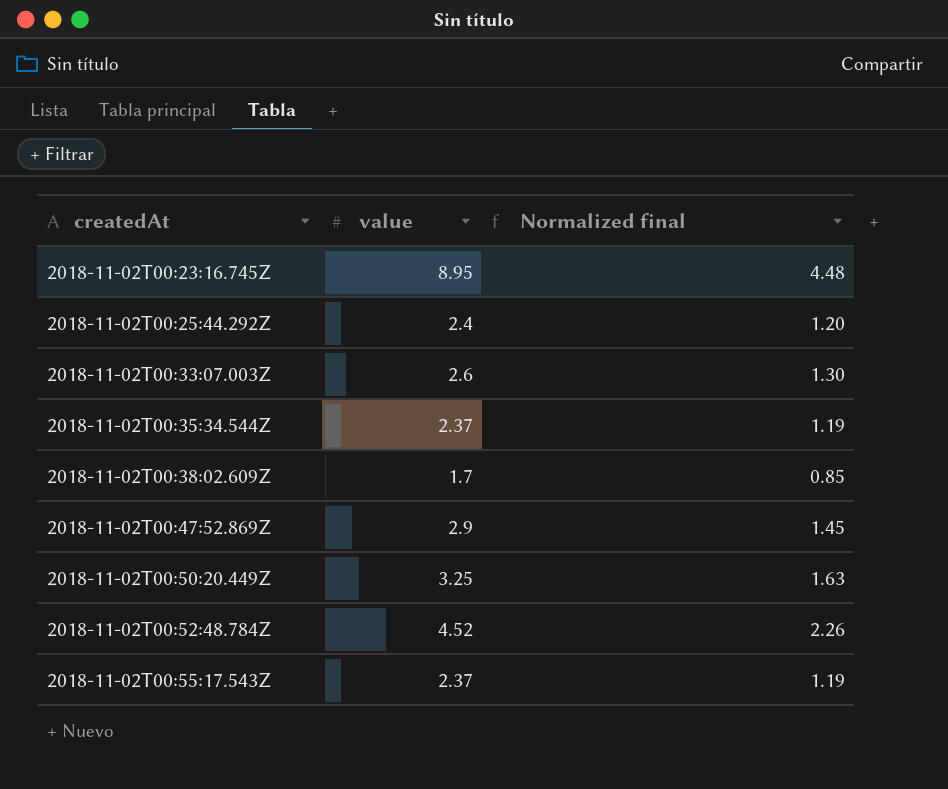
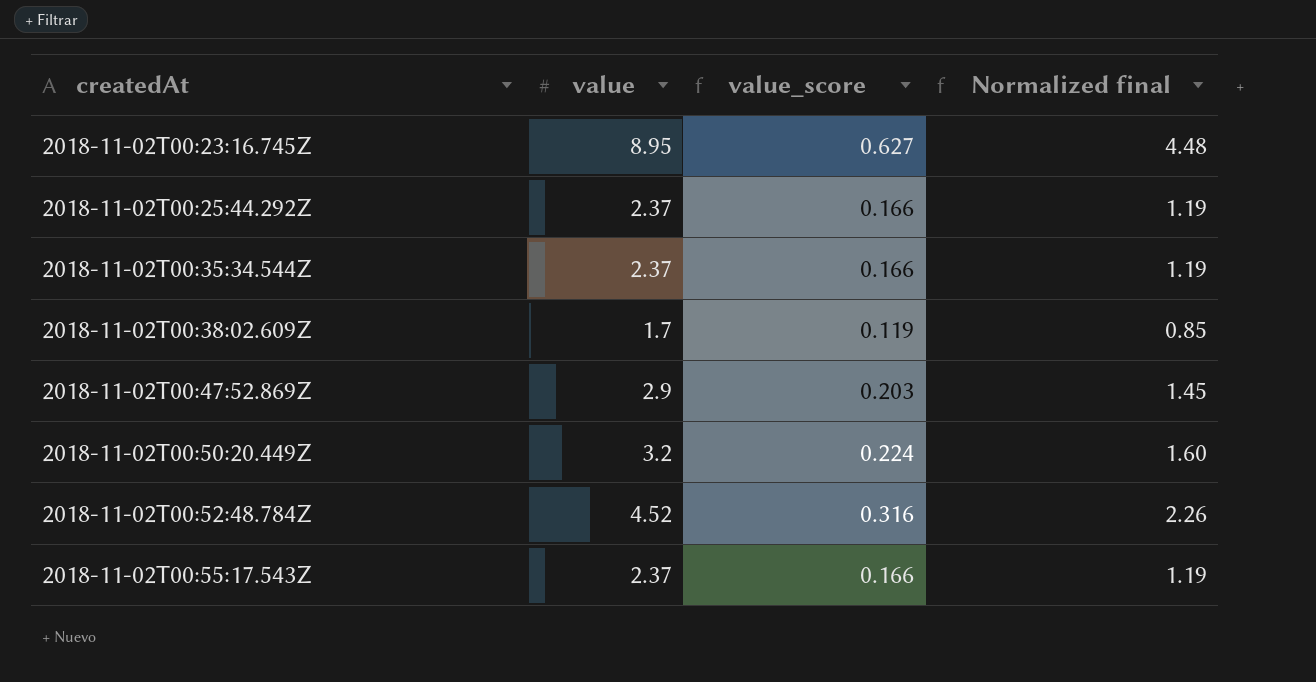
column value_score | formula: none -> [value] * 0.07
row 2018-11-02T00:33:07.003Z: 2.6 | 1.30 -> none
2018-11-02T00:25:44.292Z | value: 2.4 -> 2.37
2018-11-02T00:25:44.292Z | Normalized final: 1.20 -> 1.19
2018-11-02T00:50:20.449Z | value: 3.25 -> 3.2
2018-11-02T00:50:20.449Z | Normalized final: 1.63 -> 1.60

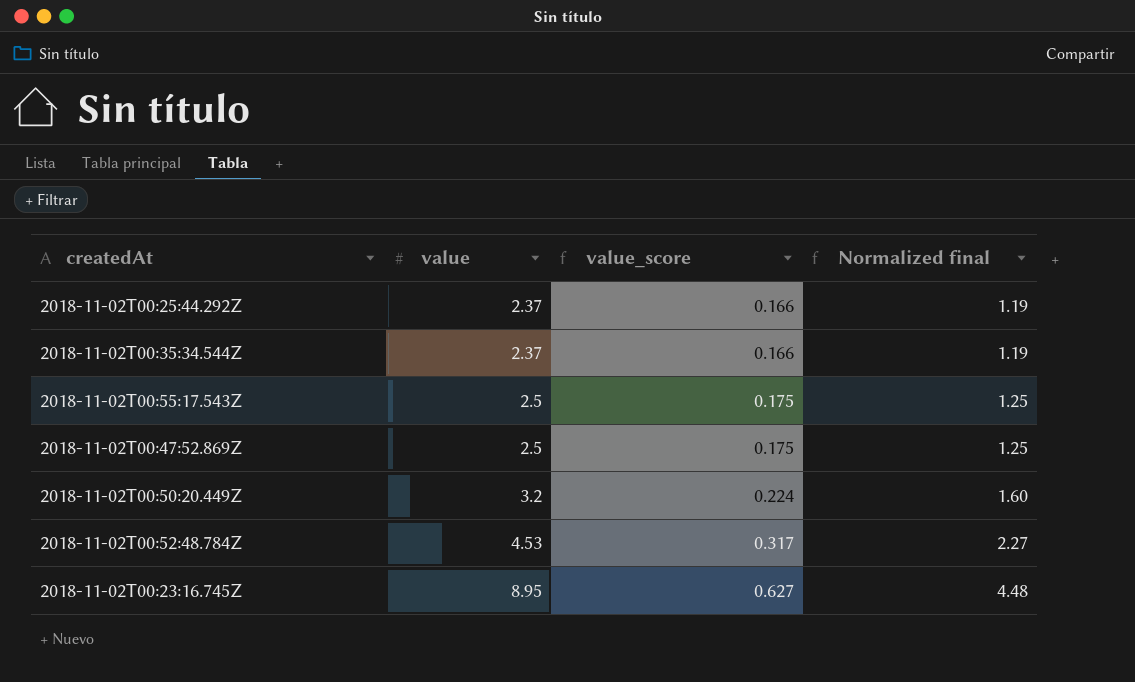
row order: createdAt ascending -> value ascending
row 2018-11-02T00:38:02.609Z: 1.7 | 0.119 | 0.85 -> none
2018-11-02T00:55:17.543Z | value: 2.37 -> 2.5
2018-11-02T00:55:17.543Z | value_score: 0.166 -> 0.175
2018-11-02T00:55:17.543Z | Normalized final: 1.19 -> 1.25
2018-11-02T00:47:52.869Z | value: 2.9 -> 2.5
2018-11-02T00:47:52.869Z | value_score: 0.203 -> 0.175
2018-11-02T00:47:52.869Z | Normalized final: 1.45 -> 1.25
2018-11-02T00:52:48.784Z | value: 4.52 -> 4.53
2018-11-02T00:52:48.784Z | value_score: 0.316 -> 0.317
2018-11-02T00:52:48.784Z | Normalized final: 2.26 -> 2.27

